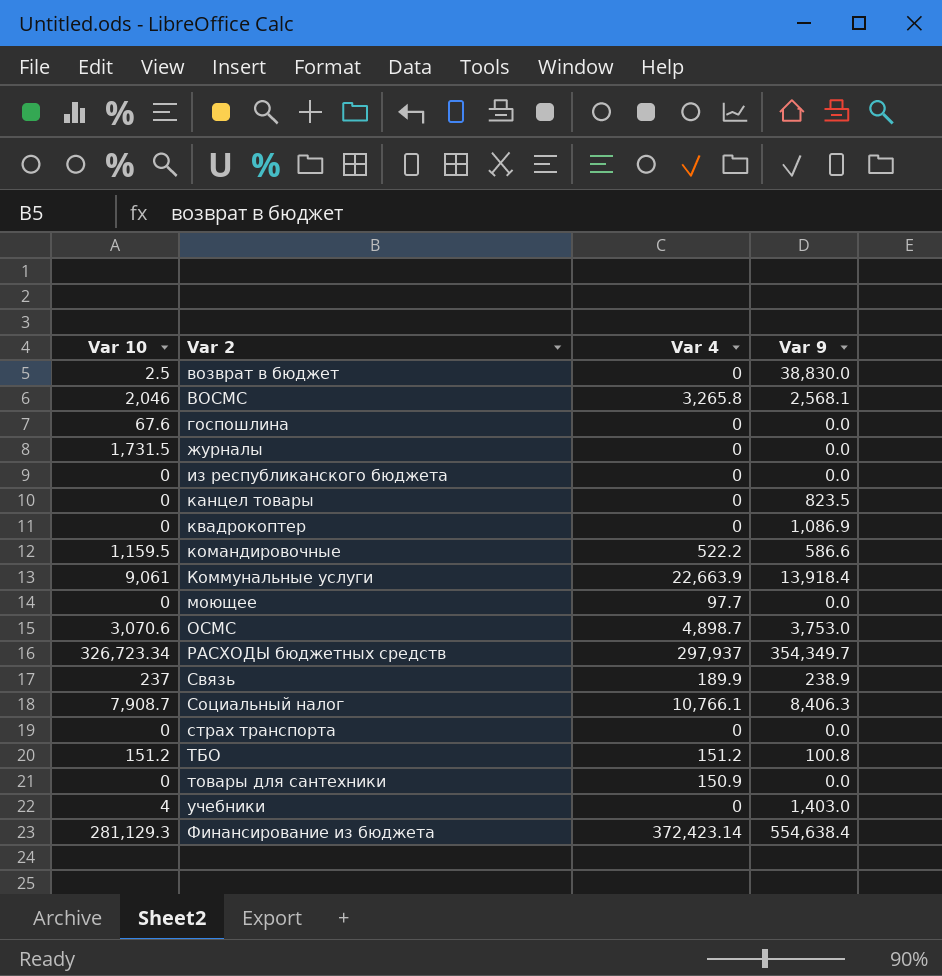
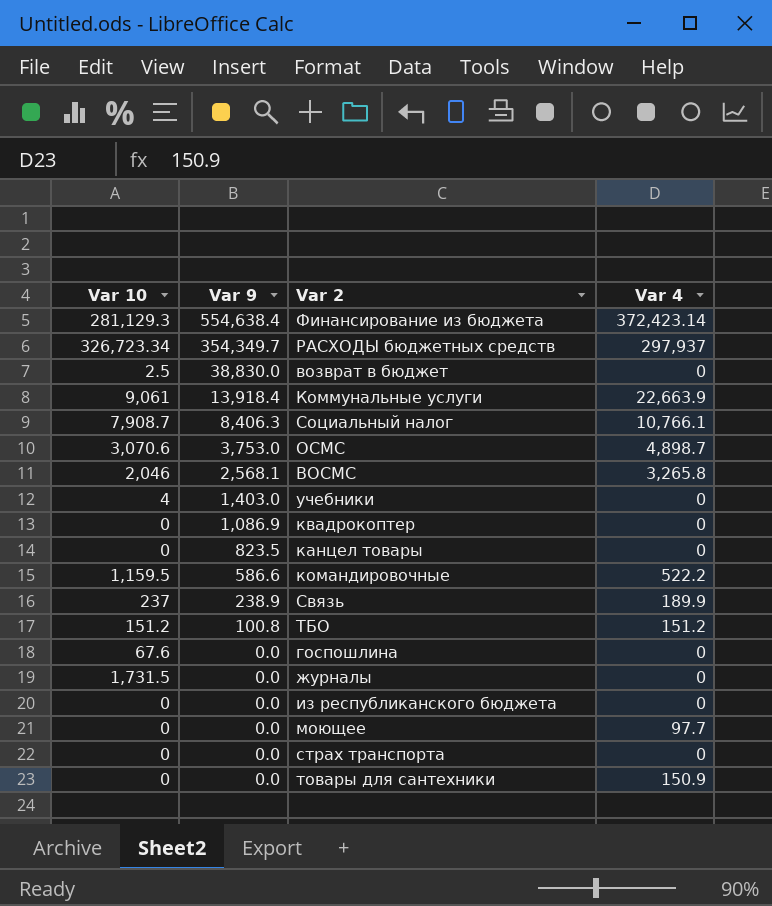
row order: Var 2 ascending -> Var 9 descending
column Var 9 | position: 4 -> 2

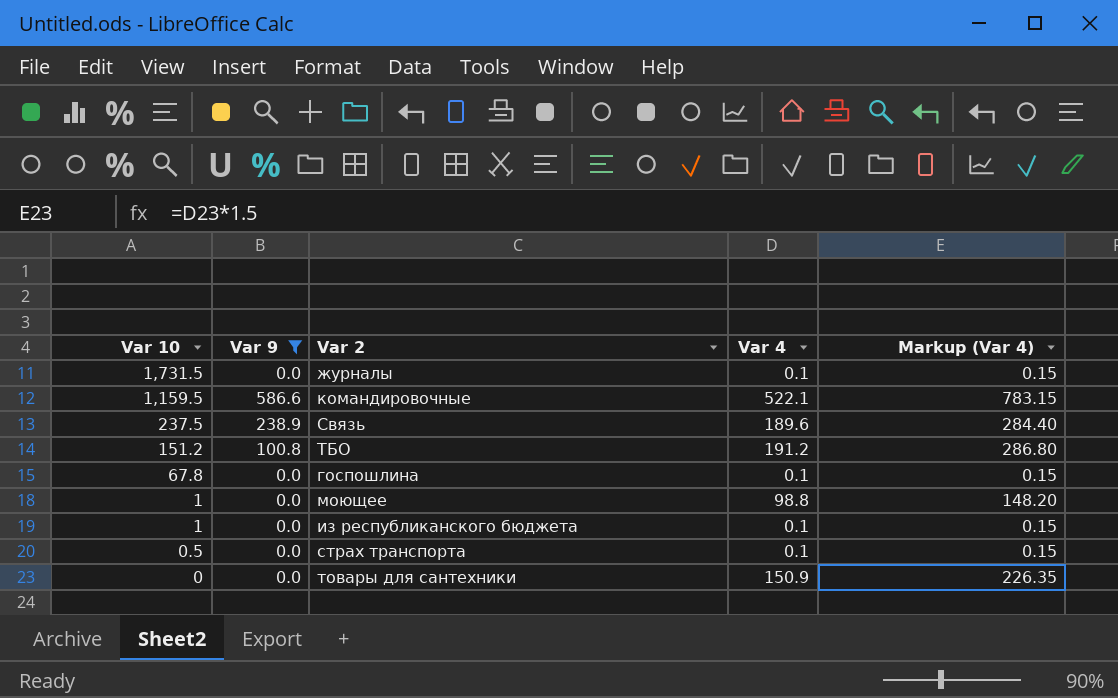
filter: none -> Var 9 <= 586.6
row order: Var 9 descending -> Var 10 descending
column Markup (Var 4) | formula: none -> [Var 4] * 1.5
журналы | Var 4: 0 -> 0.1
командировочные | Var 4: 522.2 -> 522.1
Связь | Var 10: 237 -> 237.5
Связь | Var 4: 189.9 -> 189.6
ТБО | Var 4: 151.2 -> 191.2
госпошлина | Var 10: 67.6 -> 67.8
госпошлина | Var 4: 0 -> 0.1
моющее | Var 10: 0 -> 1
моющее | Var 4: 97.7 -> 98.8
из республиканского бюджета | Var 10: 0 -> 1
из республиканского бюджета | Var 4: 0 -> 0.1
страх транспорта | Var 10: 0 -> 0.5
страх транспорта | Var 4: 0 -> 0.1

